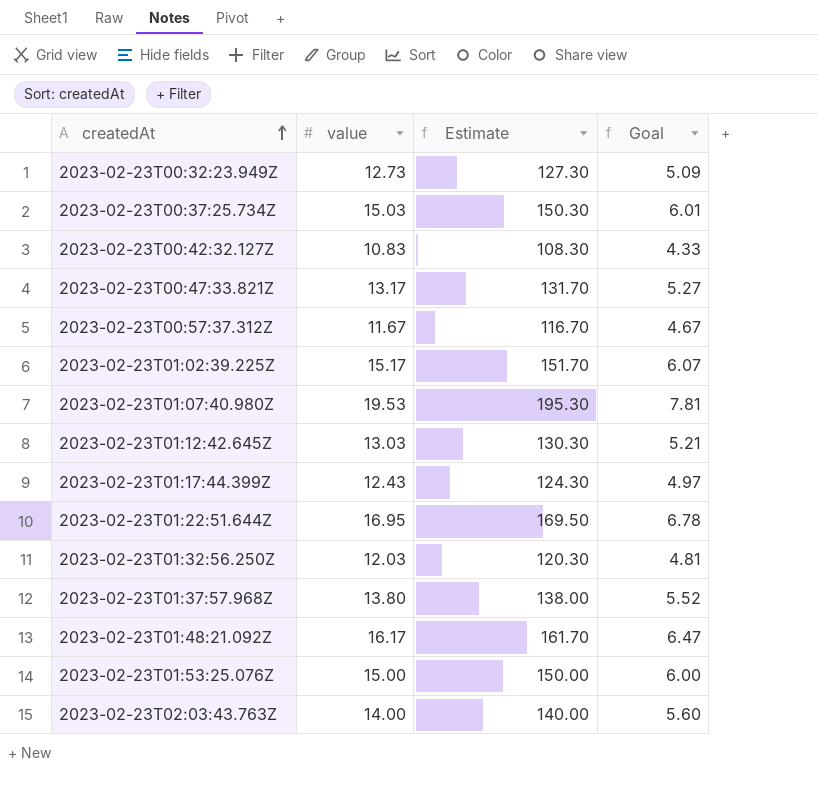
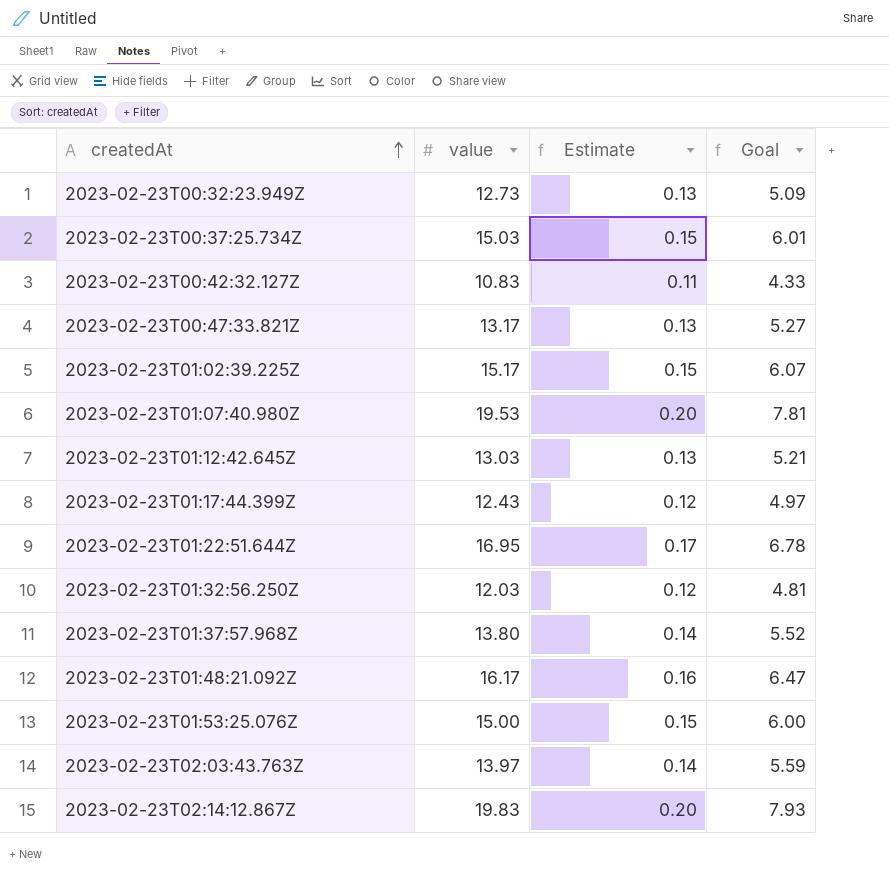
column Estimate | formula: [value] * 10 -> [value] * 0.01
row 2023-02-23T00:57:37.312Z: 11.67 | 116.70 | 4.67 -> none
2023-02-23T02:03:43.763Z | value: 14.00 -> 13.97
2023-02-23T02:03:43.763Z | Goal: 5.60 -> 5.59
row 2023-02-23T02:14:12.867Z: none -> 19.83 | 0.20 | 7.93

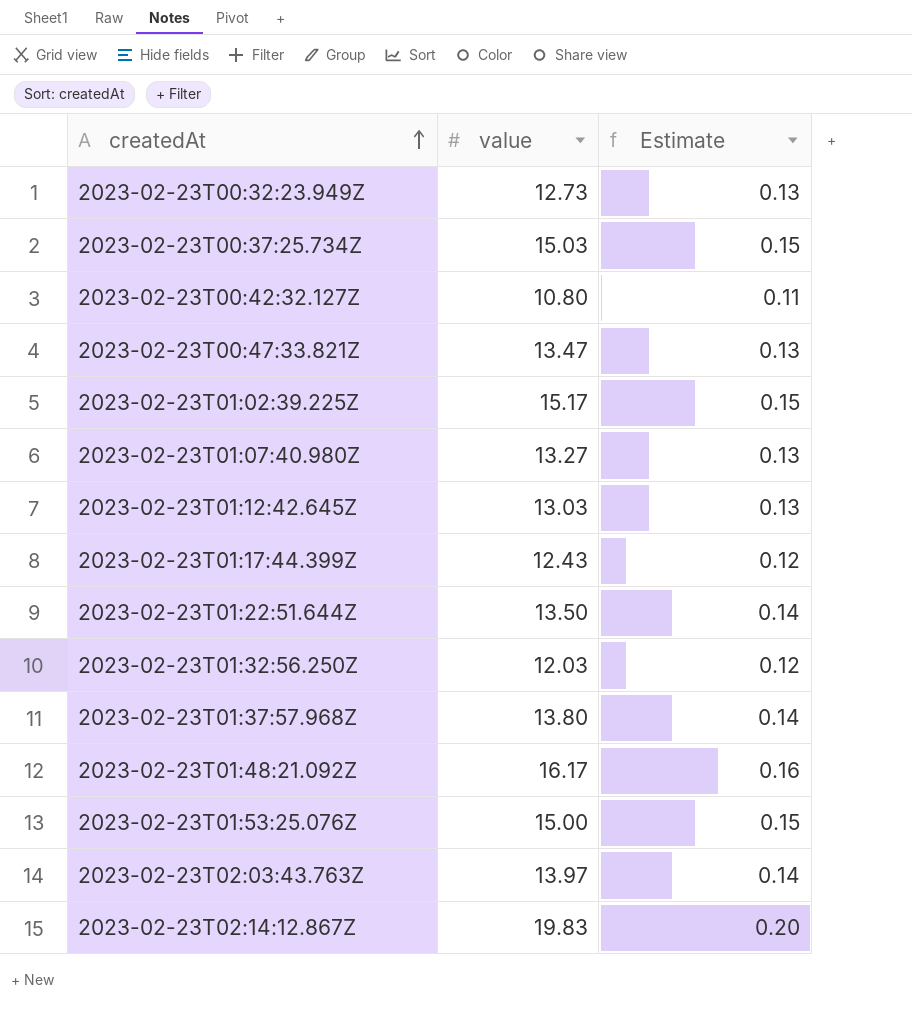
column Goal | formula: [value] * 0.4 -> none
2023-02-23T00:42:32.127Z | value: 10.83 -> 10.80
2023-02-23T00:47:33.821Z | value: 13.17 -> 13.47
2023-02-23T01:07:40.980Z | value: 19.53 -> 13.27
2023-02-23T01:07:40.980Z | Estimate: 0.20 -> 0.13
2023-02-23T01:22:51.644Z | value: 16.95 -> 13.50
2023-02-23T01:22:51.644Z | Estimate: 0.17 -> 0.14

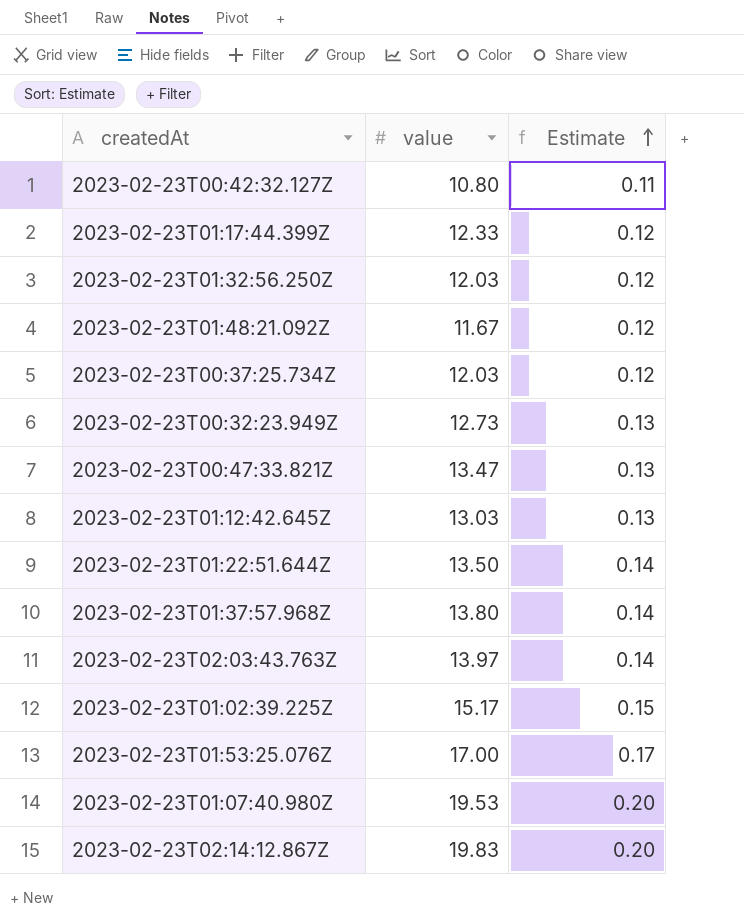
row order: createdAt ascending -> Estimate ascending
2023-02-23T01:17:44.399Z | value: 12.43 -> 12.33
2023-02-23T01:48:21.092Z | value: 16.17 -> 11.67
2023-02-23T01:48:21.092Z | Estimate: 0.16 -> 0.12
2023-02-23T00:37:25.734Z | value: 15.03 -> 12.03
2023-02-23T00:37:25.734Z | Estimate: 0.15 -> 0.12
2023-02-23T01:53:25.076Z | value: 15.00 -> 17.00
2023-02-23T01:53:25.076Z | Estimate: 0.15 -> 0.17
2023-02-23T01:07:40.980Z | value: 13.27 -> 19.53
2023-02-23T01:07:40.980Z | Estimate: 0.13 -> 0.20

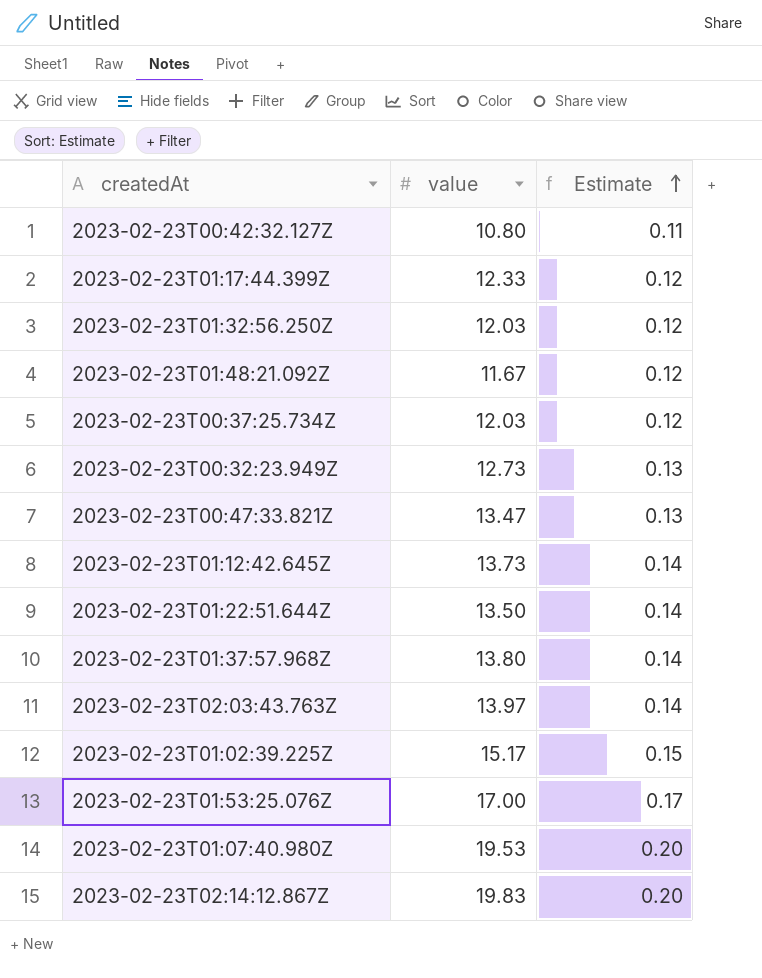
2023-02-23T01:12:42.645Z | value: 13.03 -> 13.73
2023-02-23T01:12:42.645Z | Estimate: 0.13 -> 0.14

